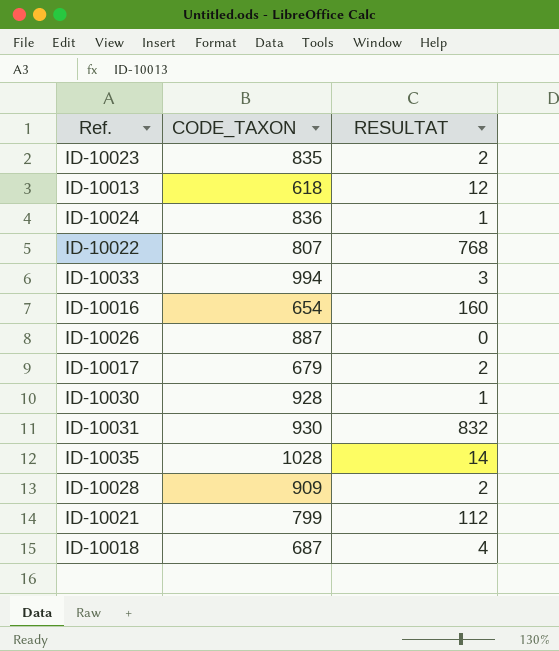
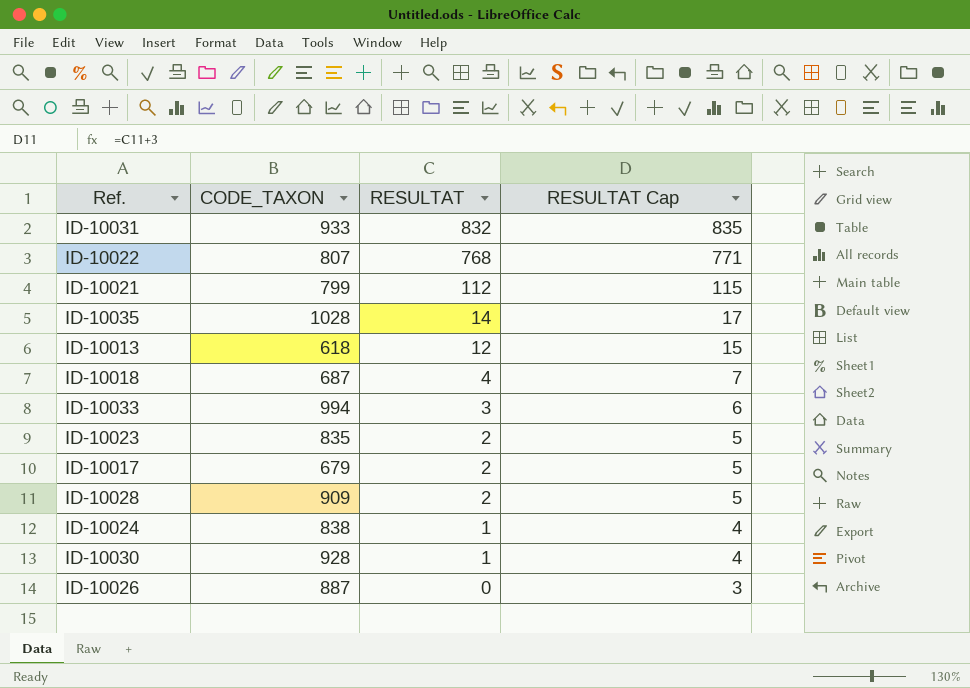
row order: none -> RESULTAT descending
column RESULTAT Cap | formula: none -> [RESULTAT] + 3
row ID-10016: 654 | 160 -> none
ID-10031 | CODE_TAXON: 930 -> 933
ID-10024 | CODE_TAXON: 836 -> 838

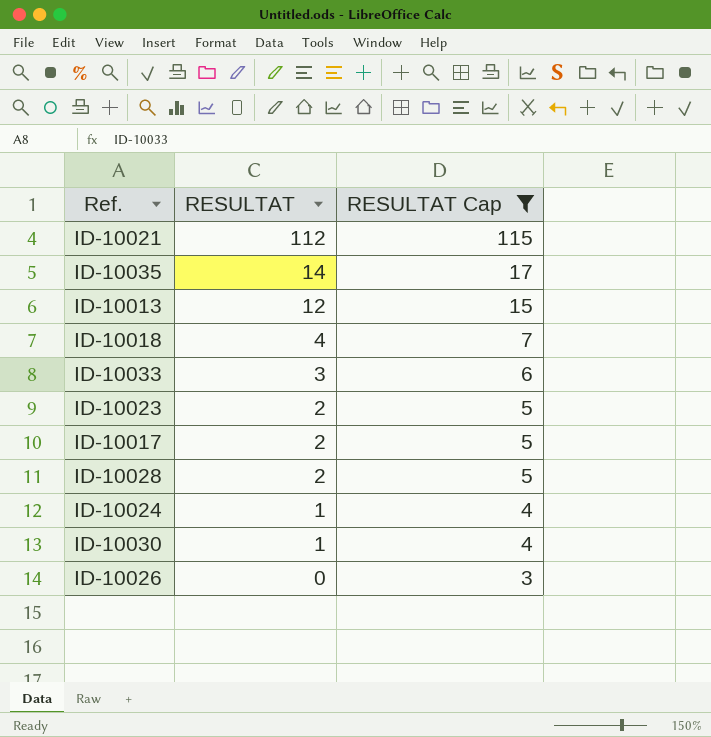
filter: none -> RESULTAT Cap <= 115
column CODE_TAXON | position: 2 -> none

